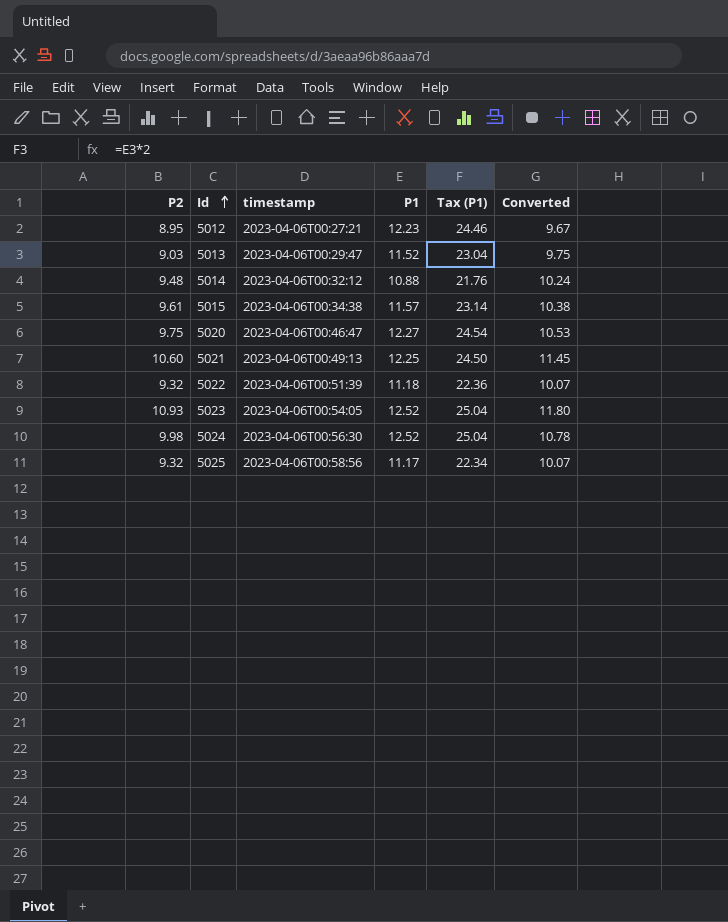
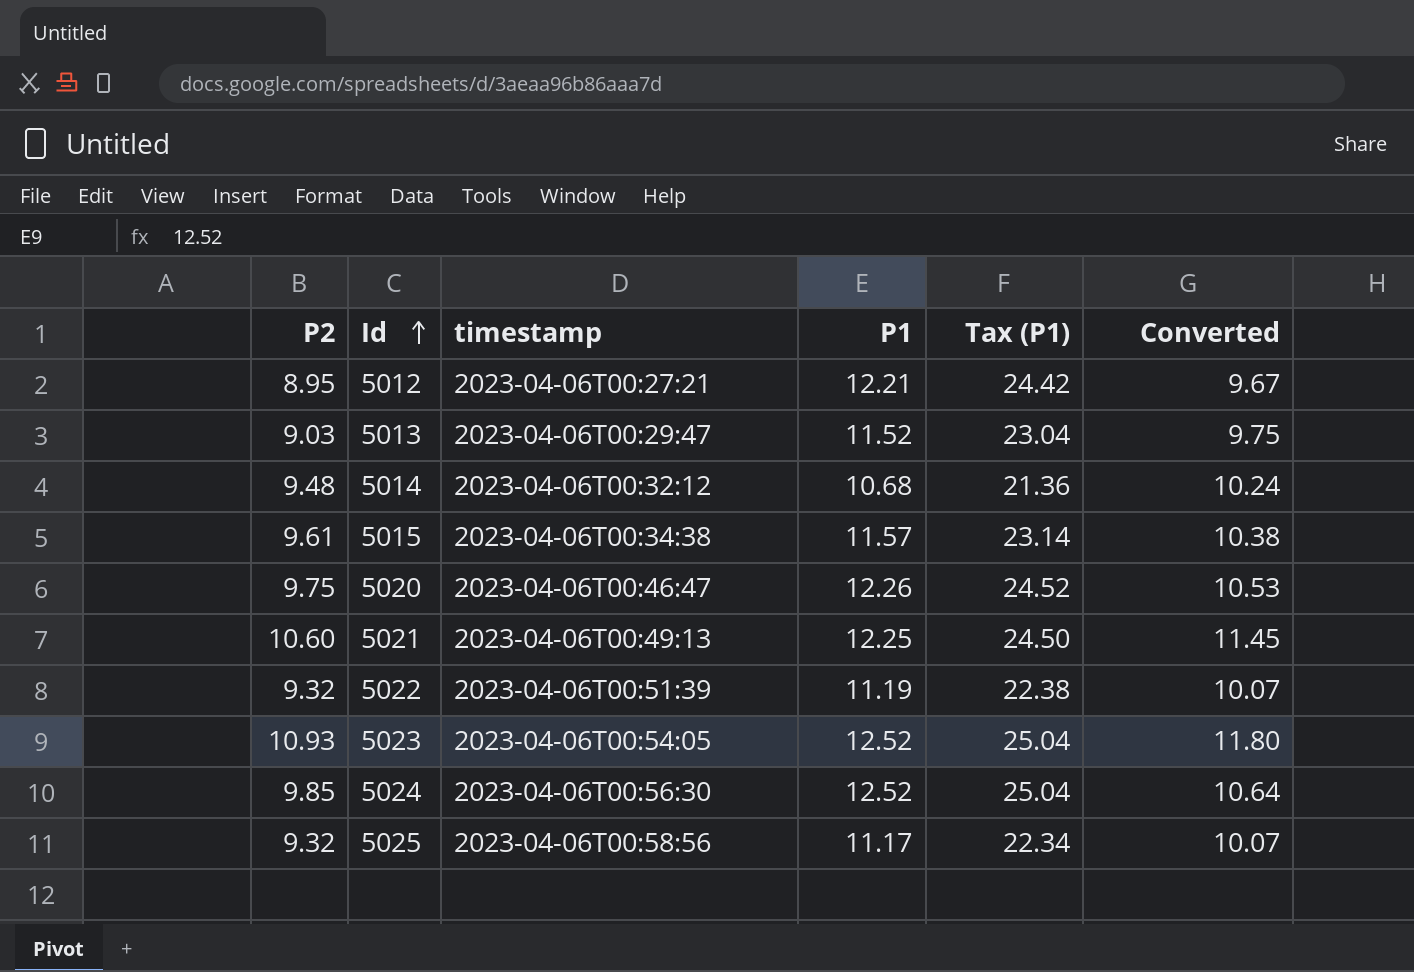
5012 | P1: 12.23 -> 12.21
5012 | Tax (P1): 24.46 -> 24.42
5014 | P1: 10.88 -> 10.68
5014 | Tax (P1): 21.76 -> 21.36
5020 | P1: 12.27 -> 12.26
5020 | Tax (P1): 24.54 -> 24.52
5022 | P1: 11.18 -> 11.19
5022 | Tax (P1): 22.36 -> 22.38
5024 | P2: 9.98 -> 9.85
5024 | Converted: 10.78 -> 10.64

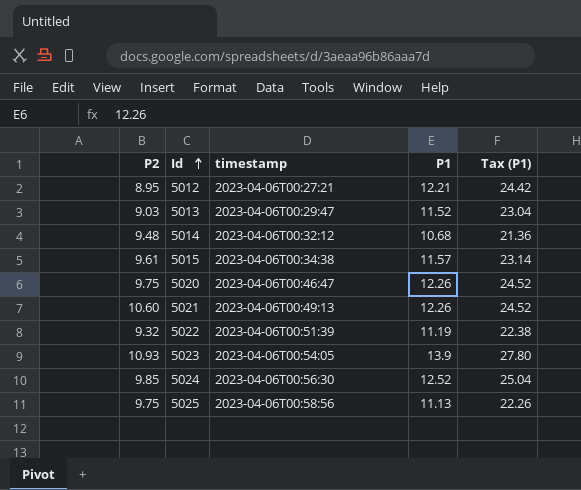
column Converted | formula: [P2] * 1.08 -> none
5021 | P1: 12.25 -> 12.26
5021 | Tax (P1): 24.50 -> 24.52
5023 | P1: 12.52 -> 13.9
5023 | Tax (P1): 25.04 -> 27.80
5025 | P2: 9.32 -> 9.75
5025 | P1: 11.17 -> 11.13
5025 | Tax (P1): 22.34 -> 22.26

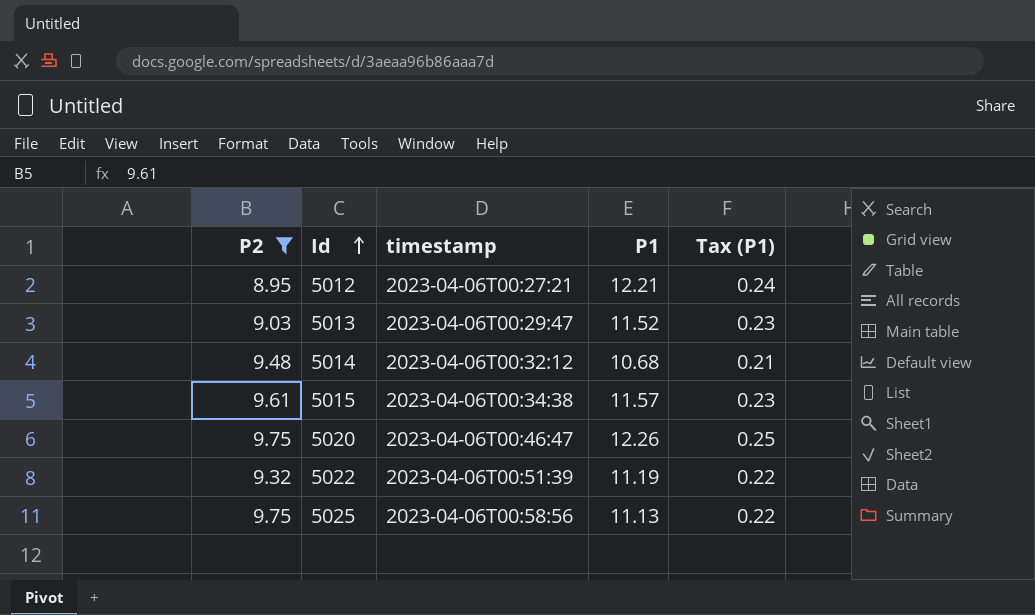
filter: none -> P2 <= 9.75
column Tax (P1) | formula: [P1] * 2 -> [P1] * 0.02

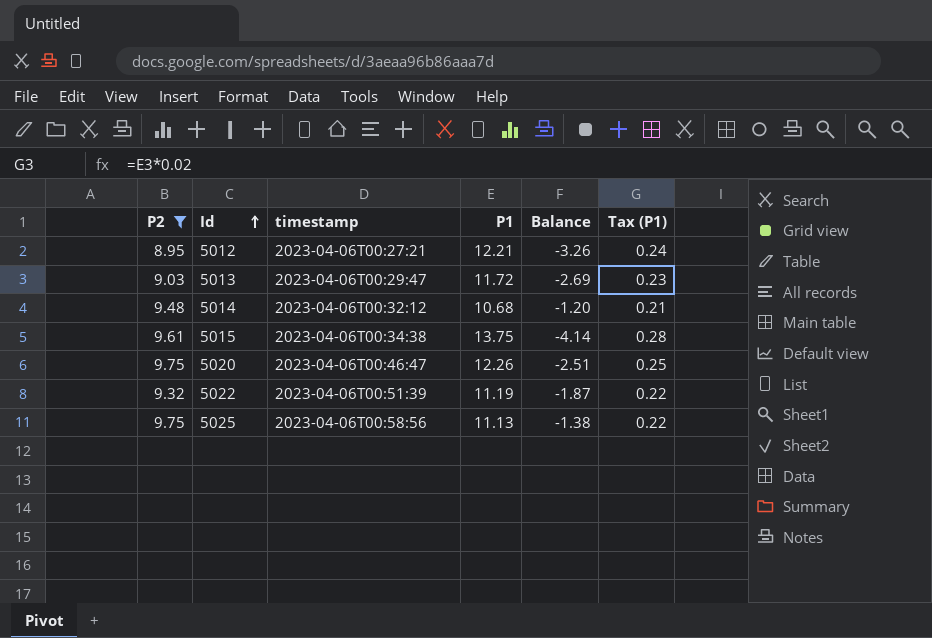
column Balance | formula: none -> [P2] - [P1]
5013 | P1: 11.52 -> 11.72
5015 | P1: 11.57 -> 13.75
5015 | Tax (P1): 0.23 -> 0.28

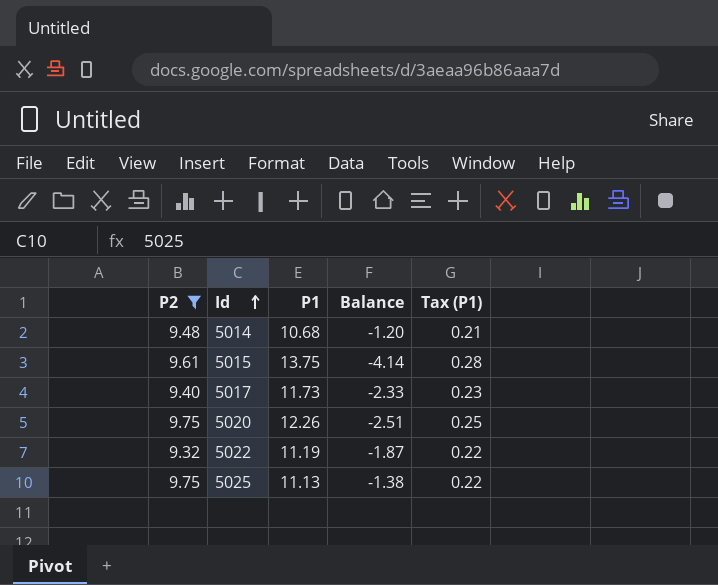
column timestamp | position: 3 -> none
row 5012: 8.95 | 2023-04-06T00:27:21 | 12.21 | -3.26 | 0.24 -> none
row 5013: 9.03 | 2023-04-06T00:29:47 | 11.72 | -2.69 | 0.23 -> none
row 5017: none -> 9.40 | 11.73 | -2.33 | 0.23

